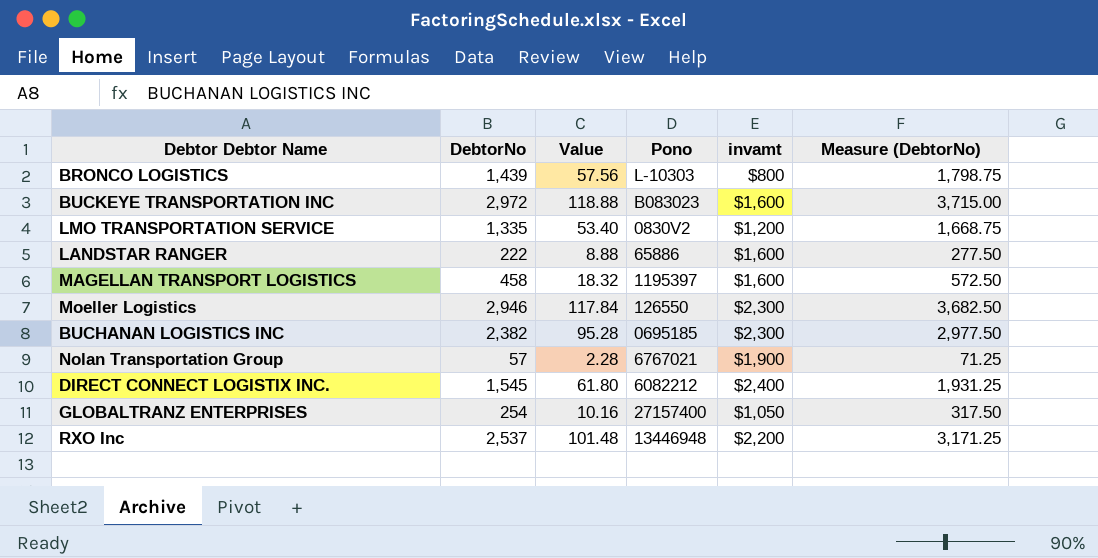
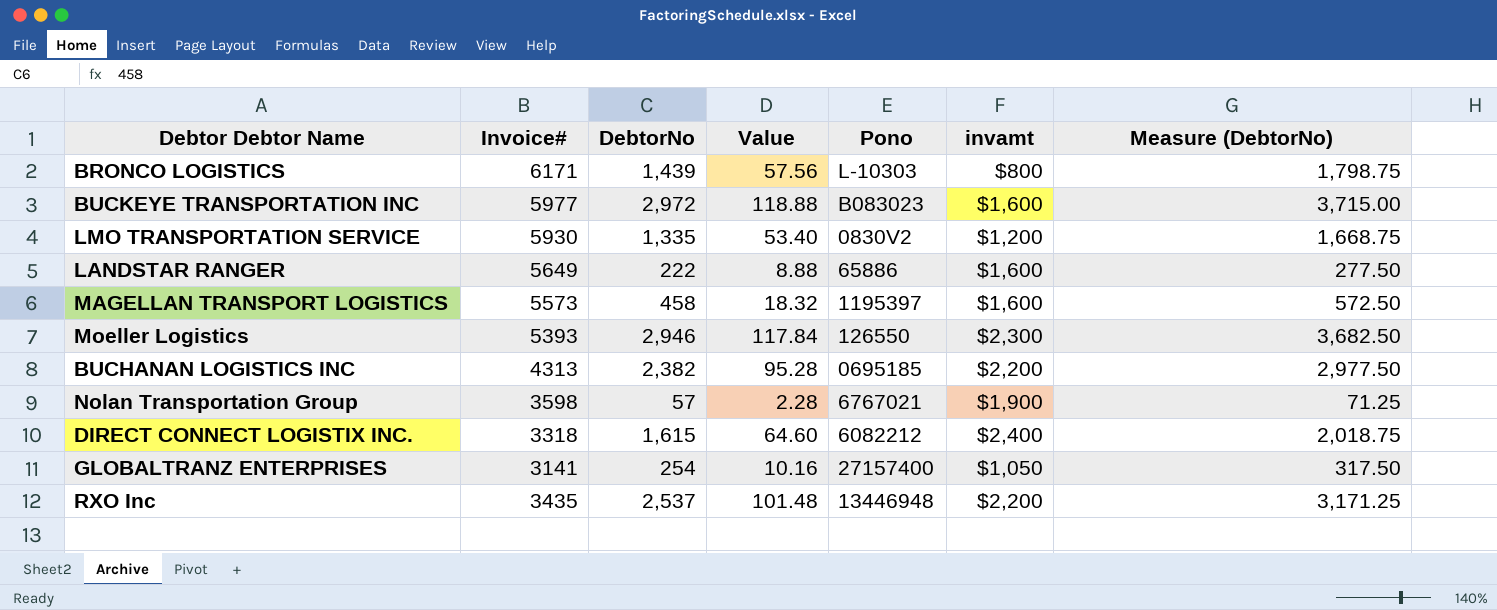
column Invoice# | position: none -> 2
BUCHANAN LOGISTICS INC | invamt: $2,300 -> $2,200
DIRECT CONNECT LOGISTIX INC. | DebtorNo: 1,545 -> 1,615
DIRECT CONNECT LOGISTIX INC. | Value: 61.80 -> 64.60
DIRECT CONNECT LOGISTIX INC. | Measure (DebtorNo): 1,931.25 -> 2,018.75

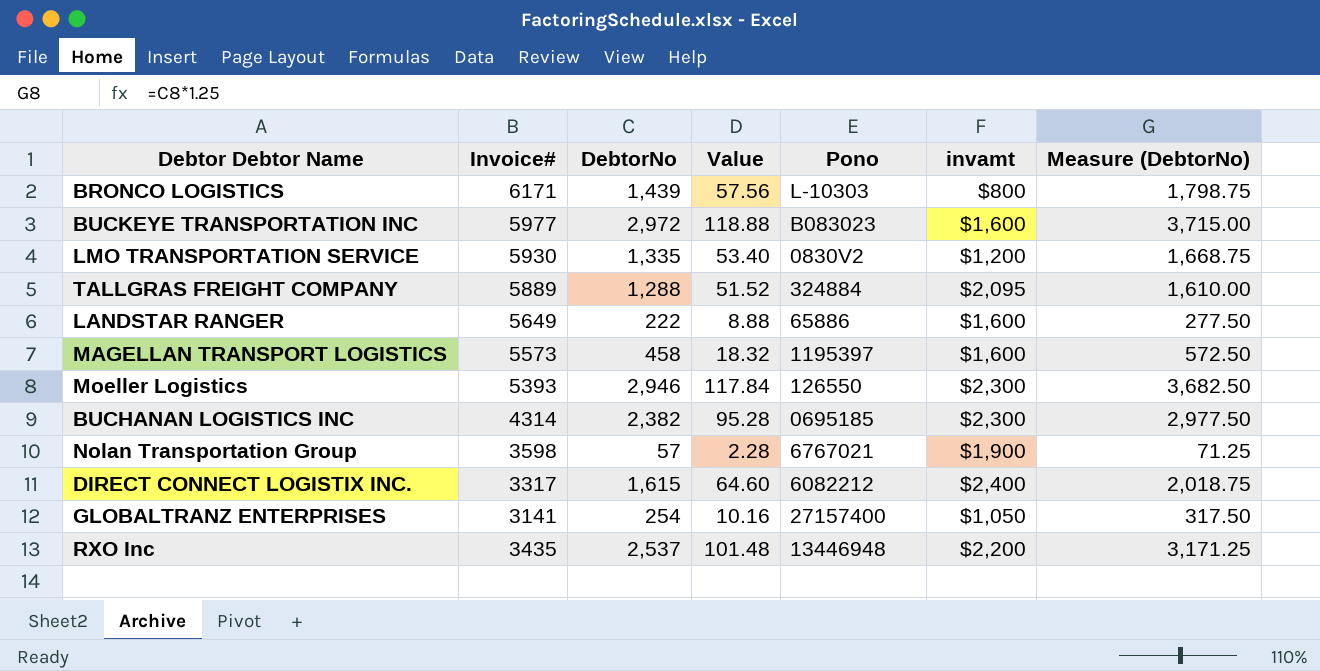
row TALLGRAS FREIGHT COMPANY: none -> 5889 | 1,288 | 51.52 | 324884 | $2,095 | 1,610.00
BUCHANAN LOGISTICS INC | Invoice#: 4313 -> 4314
BUCHANAN LOGISTICS INC | invamt: $2,200 -> $2,300
DIRECT CONNECT LOGISTIX INC. | Invoice#: 3318 -> 3317

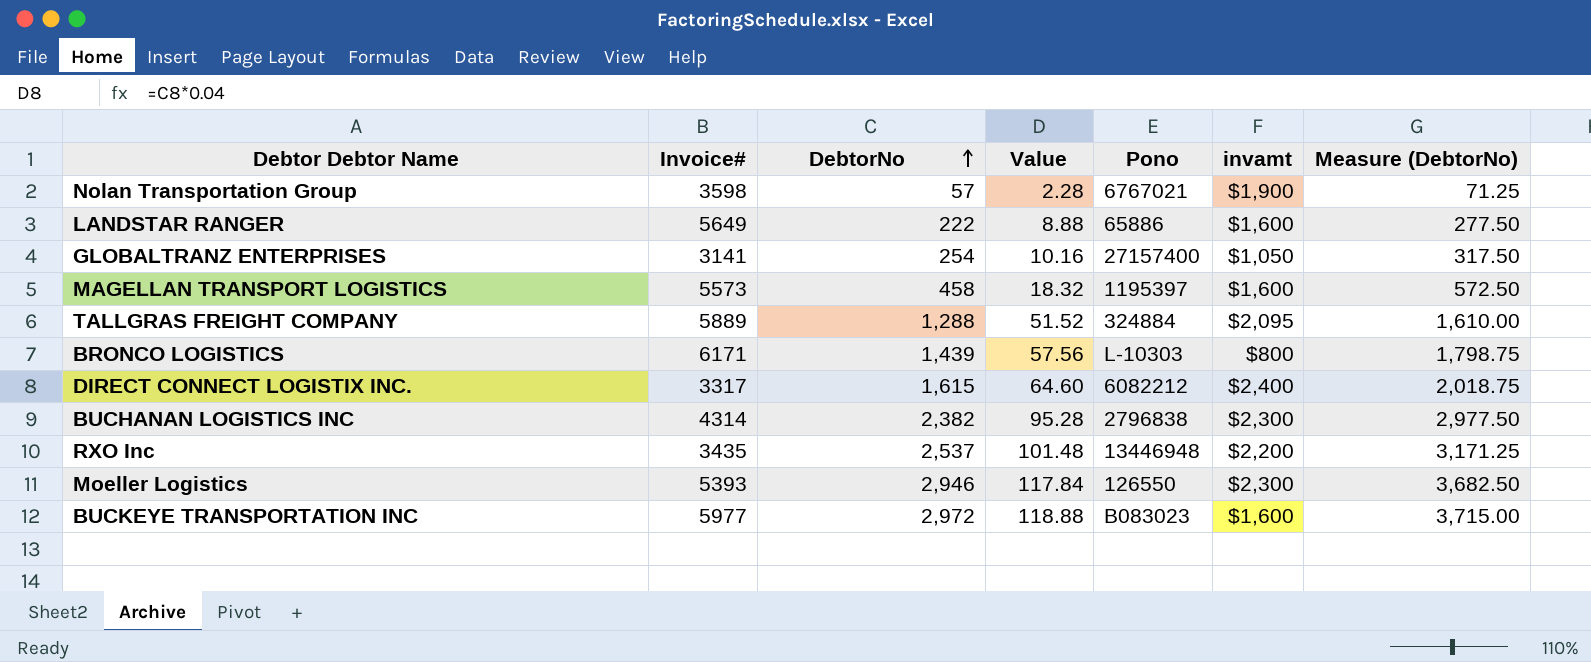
row order: none -> DebtorNo ascending
row LMO TRANSPORTATION SERVICE: 5930 | 1,335 | 53.40 | 0830V2 | $1,200 | 1,668.75 -> none
BUCHANAN LOGISTICS INC | Pono: 0695185 -> 2796838

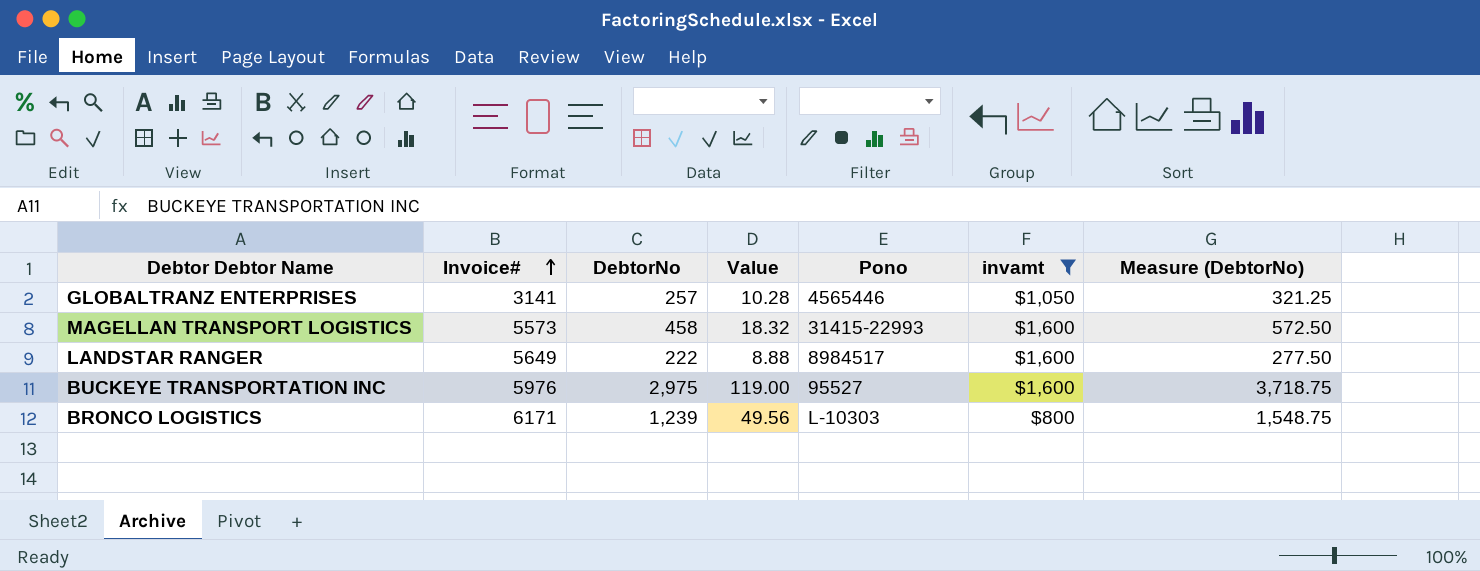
filter: none -> invamt <= $1,600
row order: DebtorNo ascending -> Invoice# ascending
GLOBALTRANZ ENTERPRISES | DebtorNo: 254 -> 257
GLOBALTRANZ ENTERPRISES | Value: 10.16 -> 10.28
GLOBALTRANZ ENTERPRISES | Pono: 27157400 -> 4565446
GLOBALTRANZ ENTERPRISES | Measure (DebtorNo): 317.50 -> 321.25
MAGELLAN TRANSPORT LOGISTICS | Pono: 1195397 -> 31415-22993
LANDSTAR RANGER | Pono: 65886 -> 8984517
BUCKEYE TRANSPORTATION INC | Invoice#: 5977 -> 5976
BUCKEYE TRANSPORTATION INC | DebtorNo: 2,972 -> 2,975
BUCKEYE TRANSPORTATION INC | Value: 118.88 -> 119.00
BUCKEYE TRANSPORTATION INC | Pono: B083023 -> 95527
BUCKEYE TRANSPORTATION INC | Measure (DebtorNo): 3,715.00 -> 3,718.75
BRONCO LOGISTICS | DebtorNo: 1,439 -> 1,239
BRONCO LOGISTICS | Value: 57.56 -> 49.56
BRONCO LOGISTICS | Measure (DebtorNo): 1,798.75 -> 1,548.75

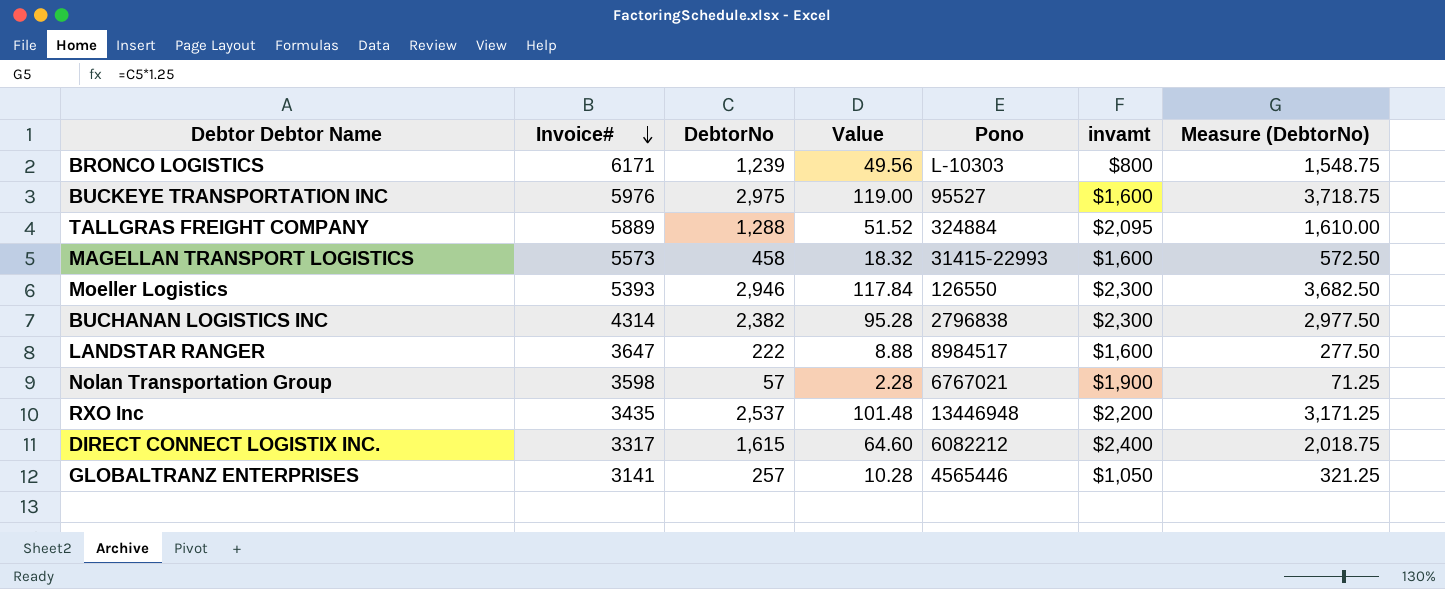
filter: invamt <= $1,600 -> none
row order: Invoice# ascending -> Invoice# descending
LANDSTAR RANGER | Invoice#: 5649 -> 3647

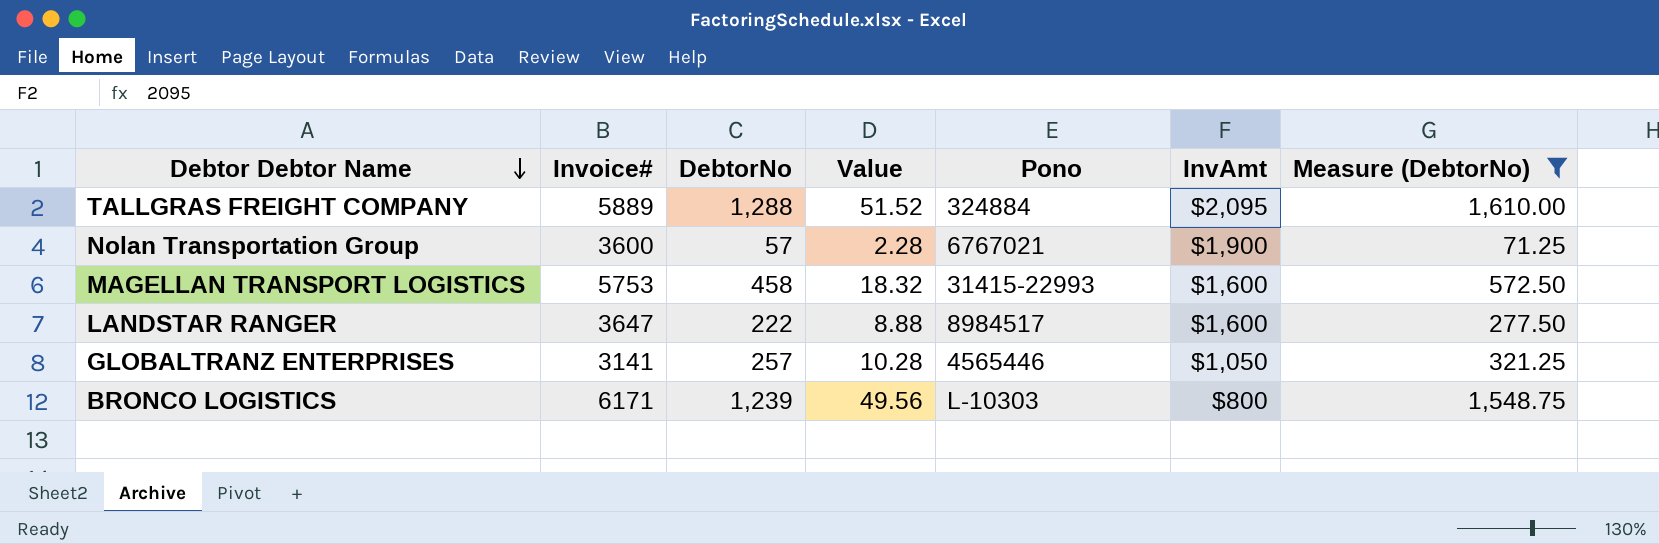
filter: none -> Measure (DebtorNo) <= 1,610.00
row order: Invoice# descending -> Debtor Debtor Name descending
column name: invamt -> InvAmt
Nolan Transportation Group | Invoice#: 3598 -> 3600
MAGELLAN TRANSPORT LOGISTICS | Invoice#: 5573 -> 5753

